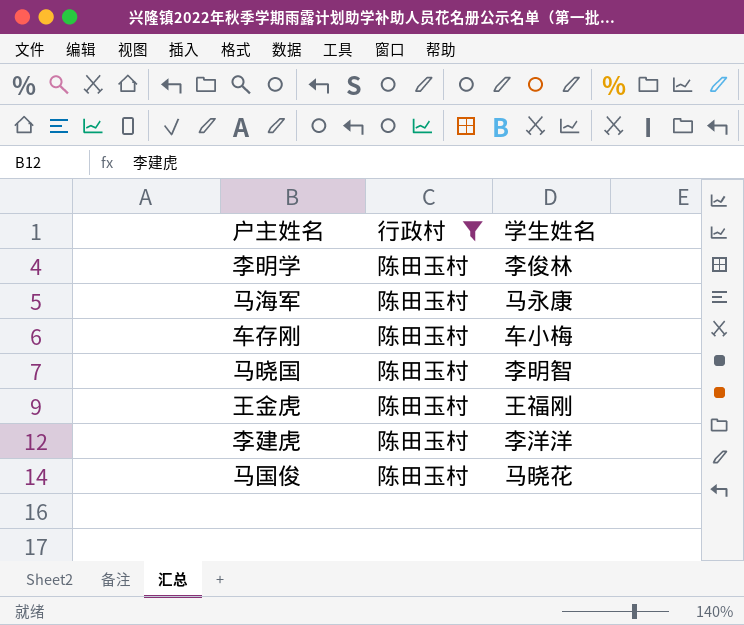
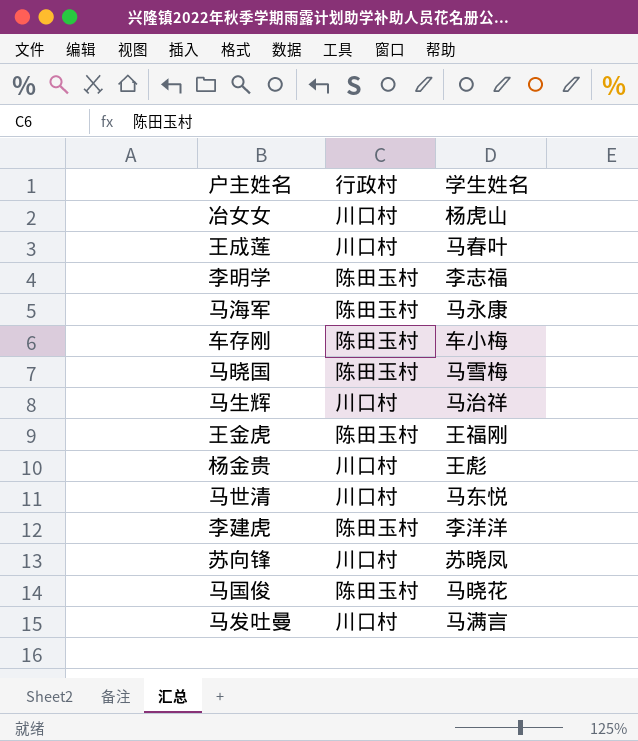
filter: 行政村 = 陈田玉村 -> none
李明学 | 学生姓名: 李俊林 -> 李志福
马晓国 | 学生姓名: 李明智 -> 马雪梅

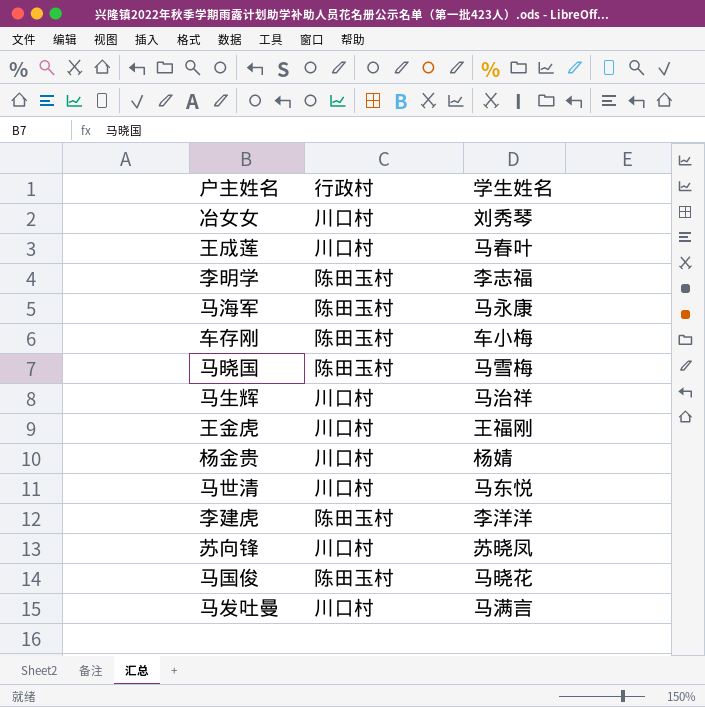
冶女女 | 学生姓名: 杨虎山 -> 刘秀琴
王金虎 | 行政村: 陈田玉村 -> 川口村
杨金贵 | 学生姓名: 王彪 -> 杨婧

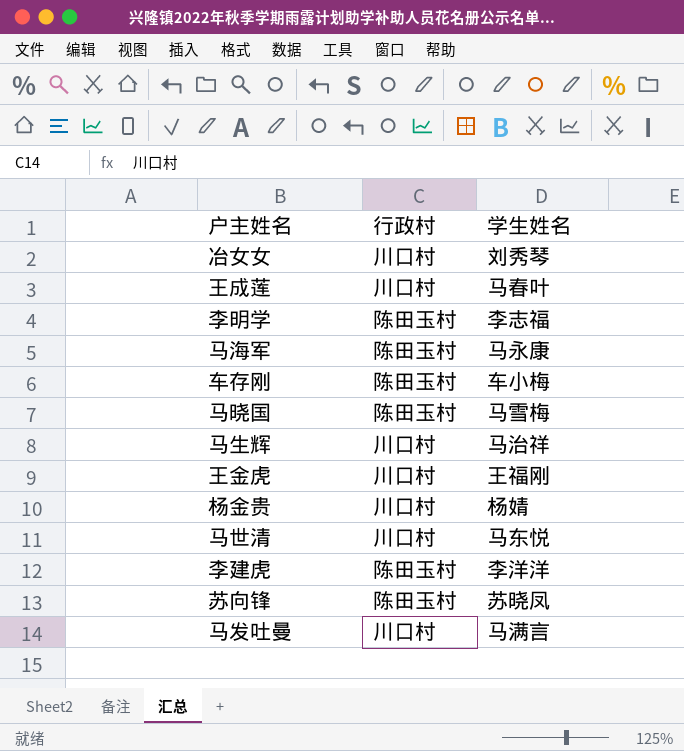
row 马国俊: 陈田玉村 | 马晓花 -> none
苏向锋 | 行政村: 川口村 -> 陈田玉村

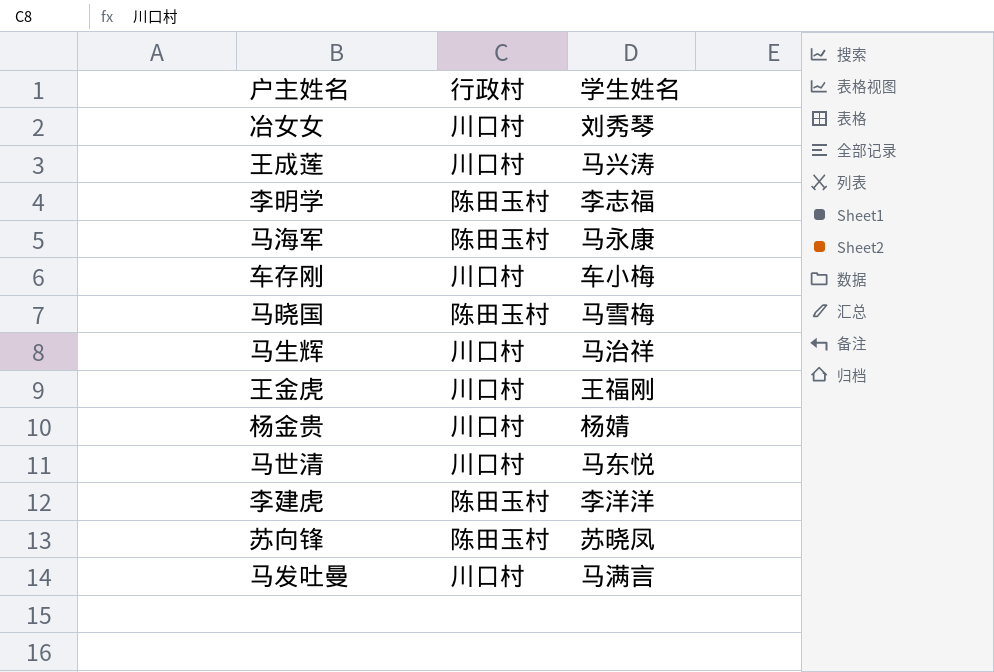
王成莲 | 学生姓名: 马春叶 -> 马兴涛
车存刚 | 行政村: 陈田玉村 -> 川口村

